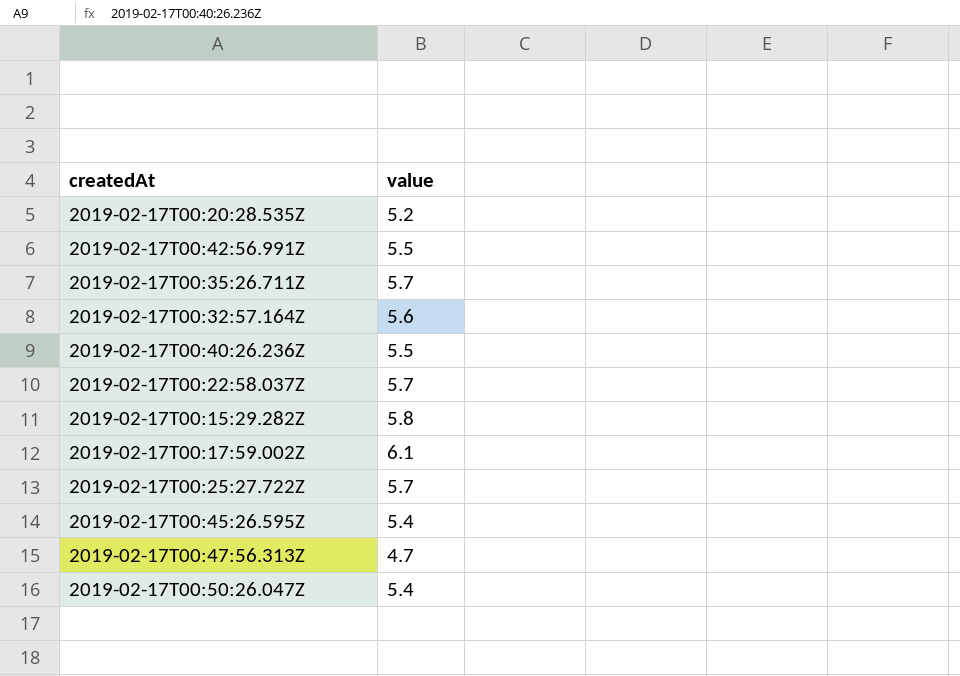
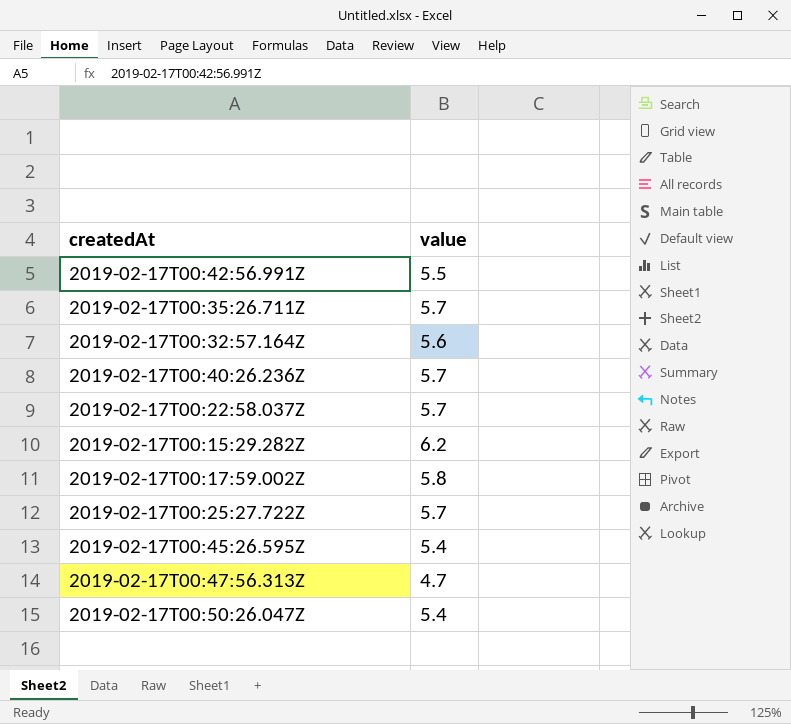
row 2019-02-17T00:20:28.535Z: 5.2 -> none
2019-02-17T00:40:26.236Z | value: 5.5 -> 5.7
2019-02-17T00:15:29.282Z | value: 5.8 -> 6.2
2019-02-17T00:17:59.002Z | value: 6.1 -> 5.8

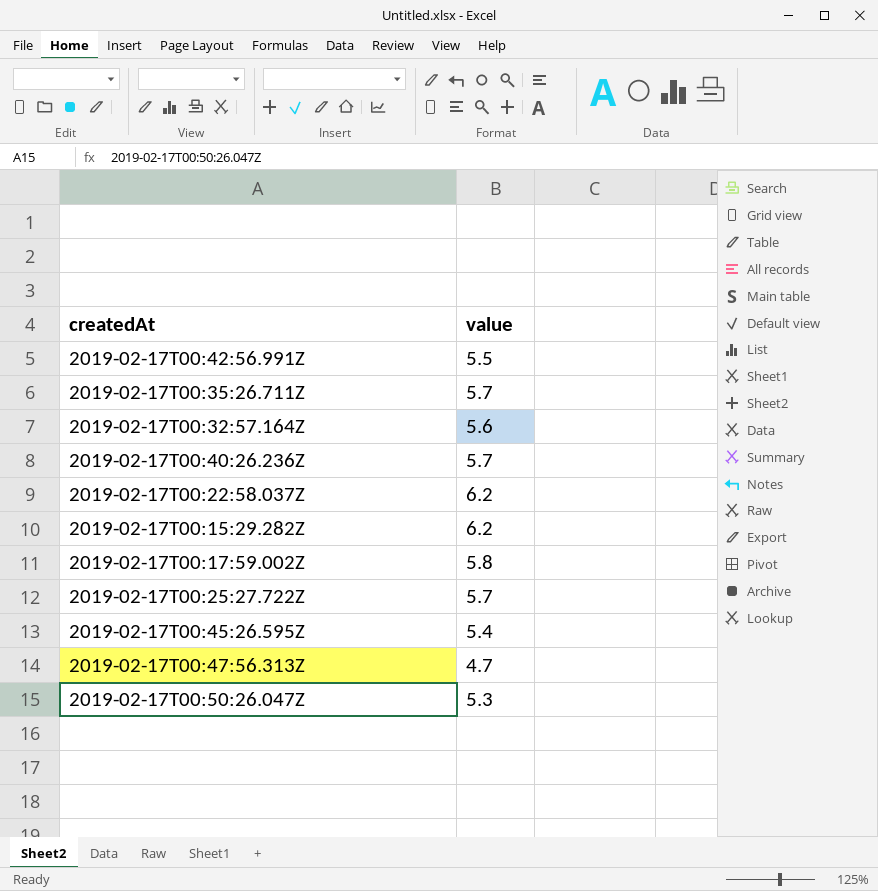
2019-02-17T00:22:58.037Z | value: 5.7 -> 6.2
2019-02-17T00:50:26.047Z | value: 5.4 -> 5.3

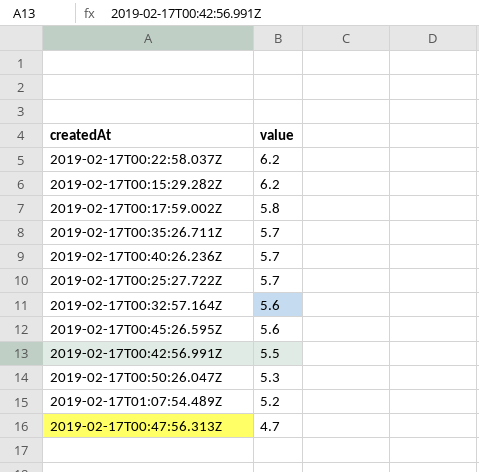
row order: none -> value descending
2019-02-17T00:45:26.595Z | value: 5.4 -> 5.6
row 2019-02-17T01:07:54.489Z: none -> 5.2

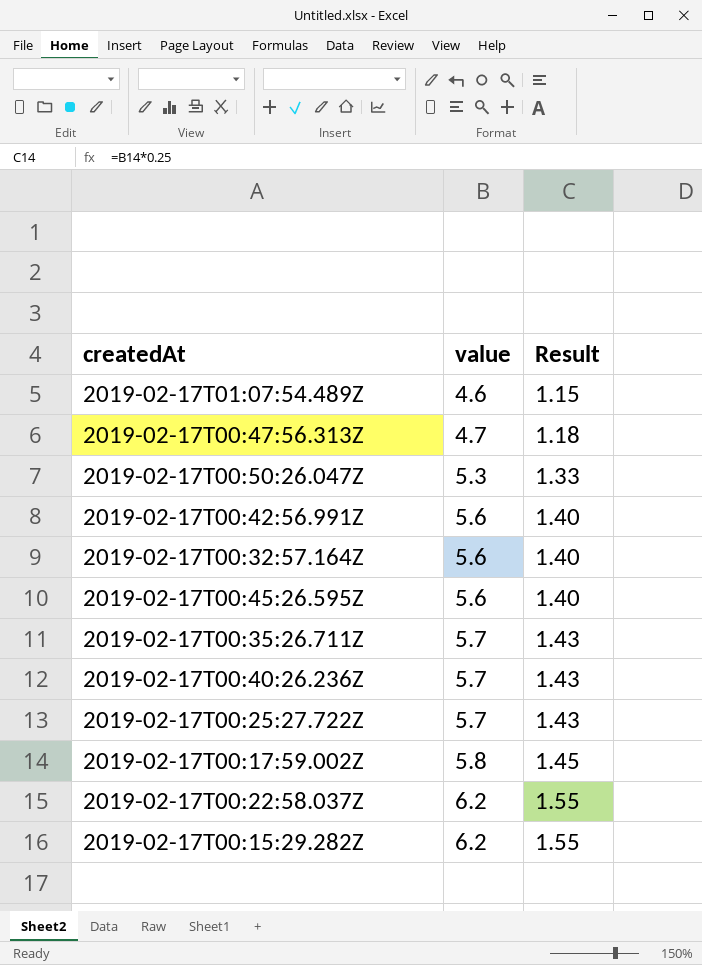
row order: value descending -> value ascending
column Result | formula: none -> [value] * 0.25
2019-02-17T01:07:54.489Z | value: 5.2 -> 4.6
2019-02-17T00:42:56.991Z | value: 5.5 -> 5.6

